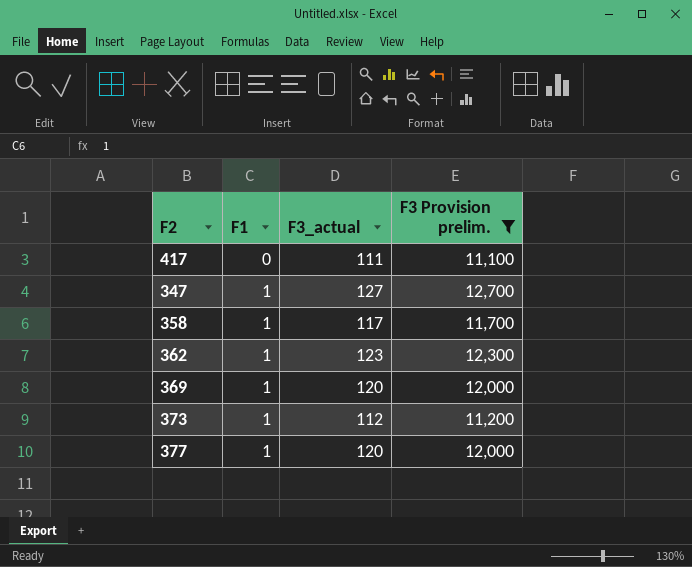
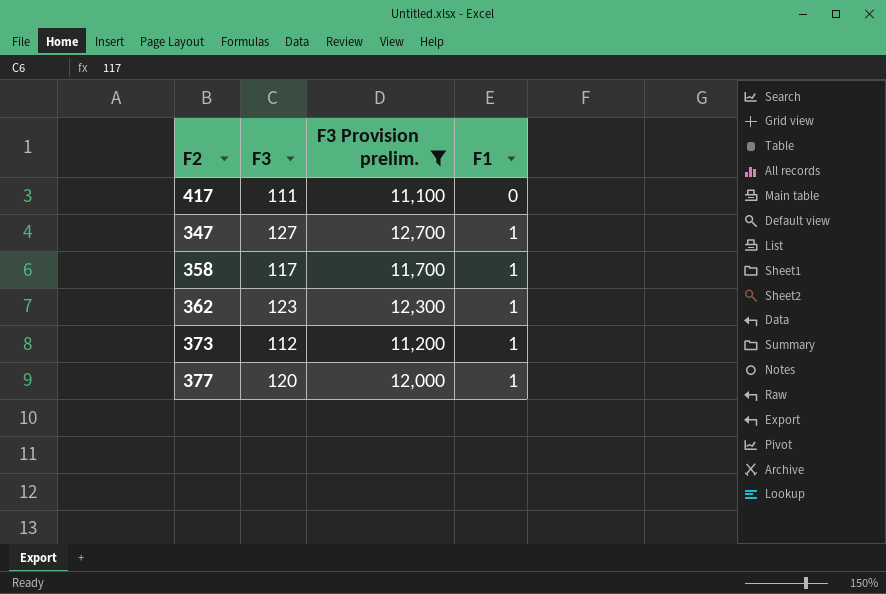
column name: F3_actual -> F3
column F1 | position: 2 -> 4
row 369: 1 | 120 | 12,000 -> none

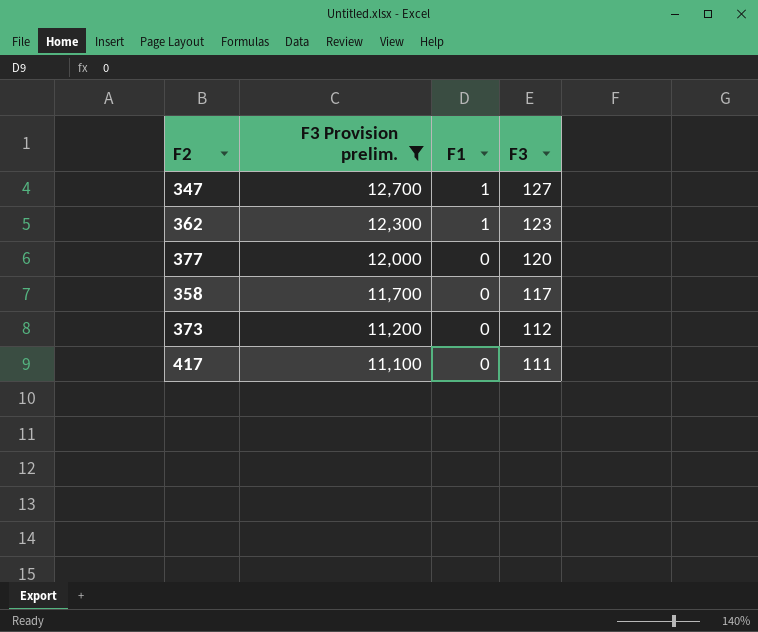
row order: F1 ascending -> F3 Provision prelim. descending
column F3 | position: 2 -> 4
377 | F1: 1 -> 0
358 | F1: 1 -> 0
373 | F1: 1 -> 0

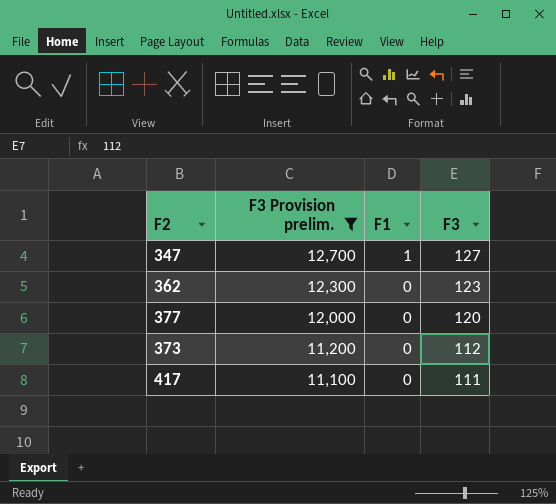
row 358: 11,700 | 0 | 117 -> none
362 | F1: 1 -> 0

